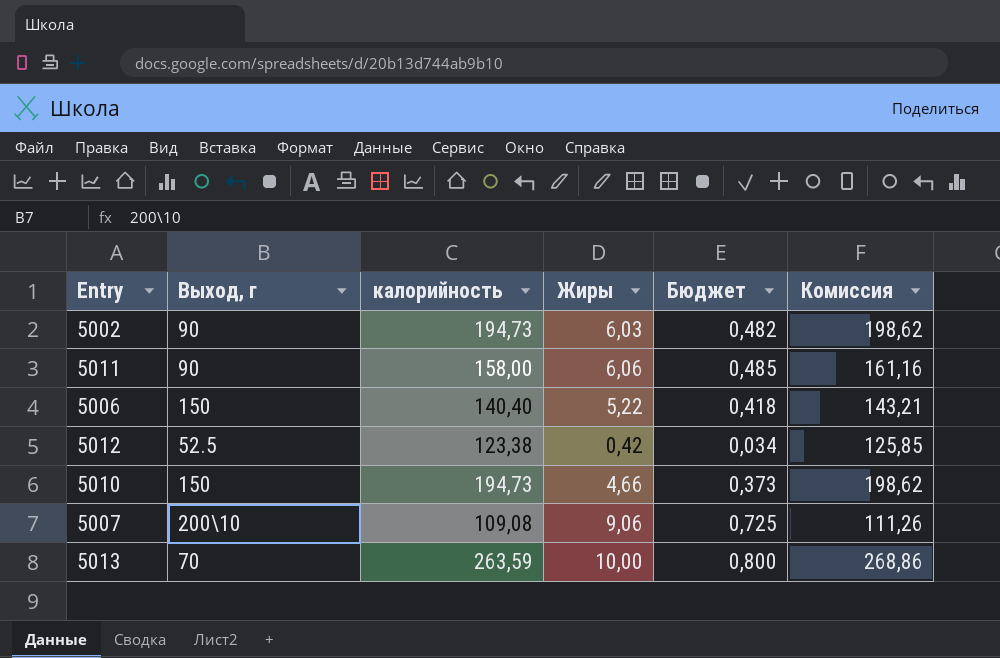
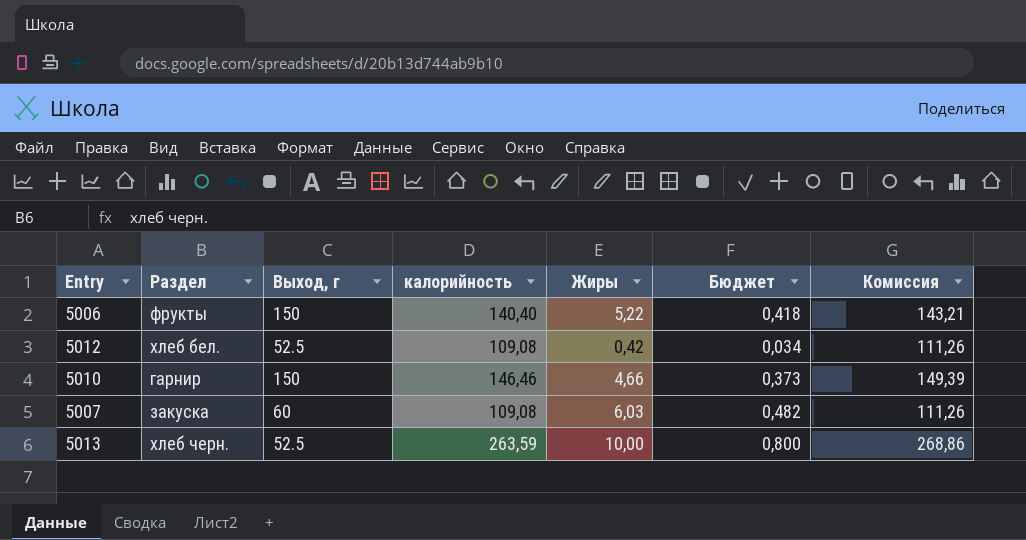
column Раздел | position: none -> 2
row 5002: 90 | 194,73 | 6,03 | 0,482 | 198,62 -> none
row 5011: 90 | 158,00 | 6,06 | 0,485 | 161,16 -> none
5012 | калорийность: 123,38 -> 109,08
5012 | Комиссия: 125,85 -> 111,26
5010 | калорийность: 194,73 -> 146,46
5010 | Комиссия: 198,62 -> 149,39
5007 | Выход, г: 200\10 -> 60
5007 | Жиры: 9,06 -> 6,03
5007 | Бюджет: 0,725 -> 0,482
5013 | Выход, г: 70 -> 52.5

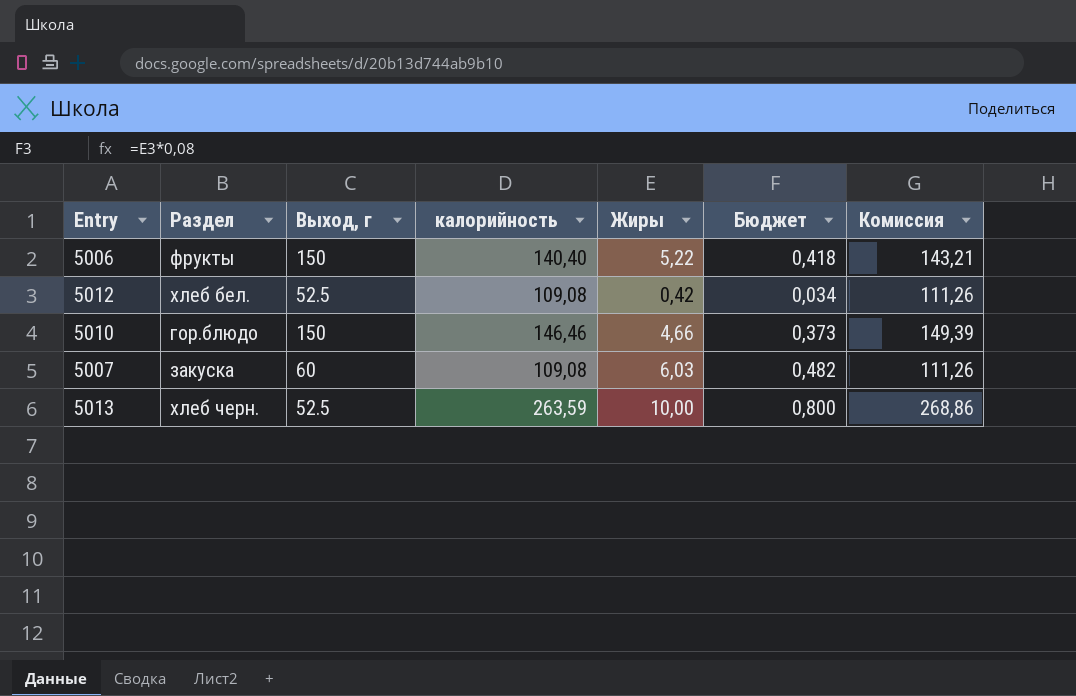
5010 | Раздел: гарнир -> гор.блюдо

